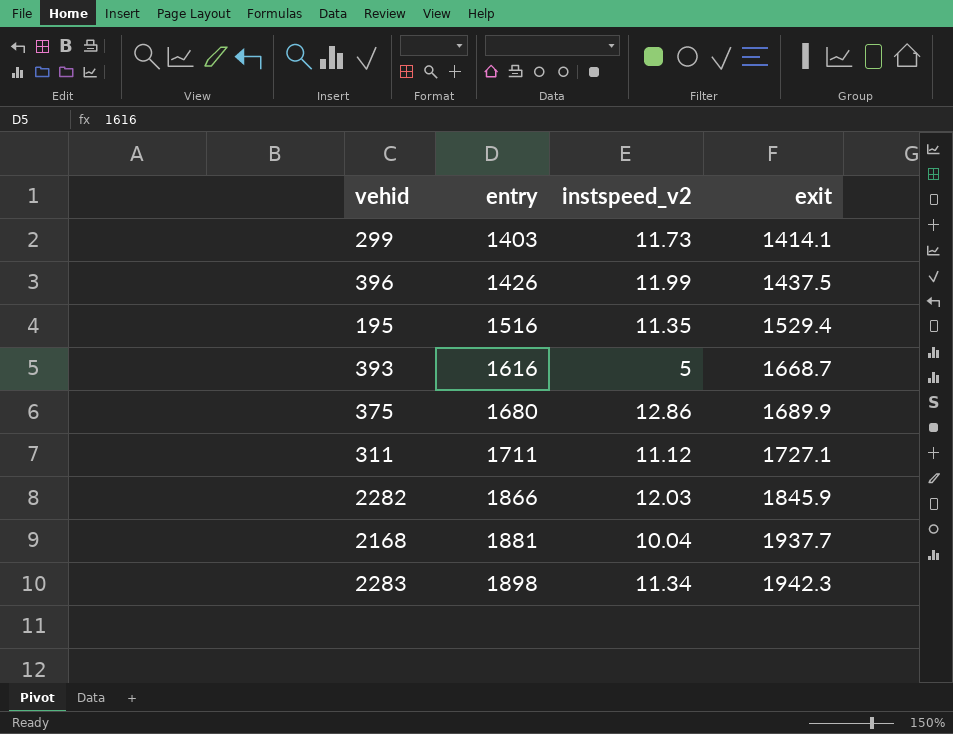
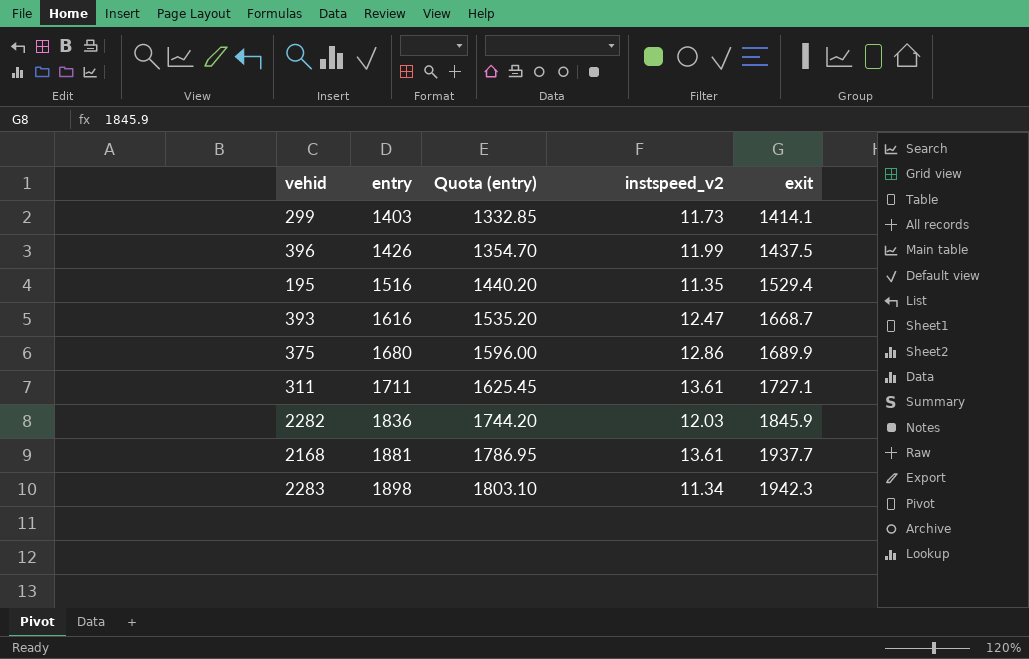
column Quota (entry) | formula: none -> [entry] * 0.95
393 | instspeed_v2: 5 -> 12.47
311 | instspeed_v2: 11.12 -> 13.61
2282 | entry: 1866 -> 1836
2168 | instspeed_v2: 10.04 -> 13.61

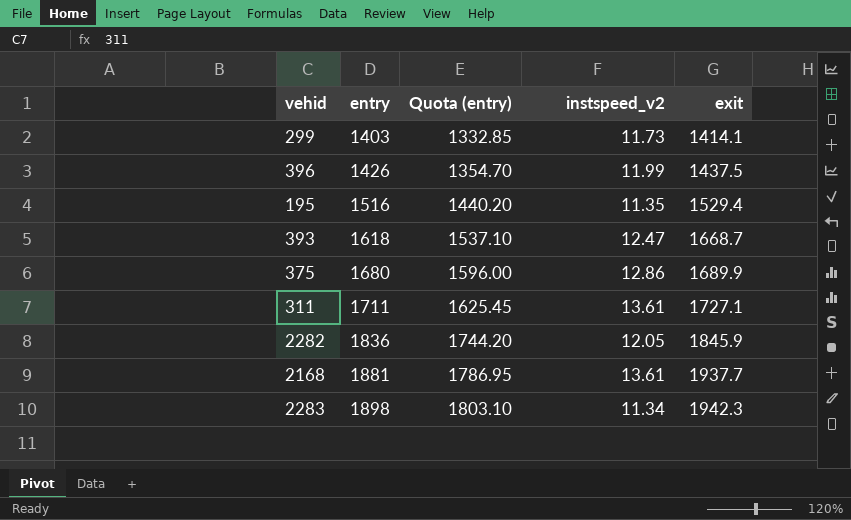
393 | entry: 1616 -> 1618
393 | Quota (entry): 1535.20 -> 1537.10
2282 | instspeed_v2: 12.03 -> 12.05

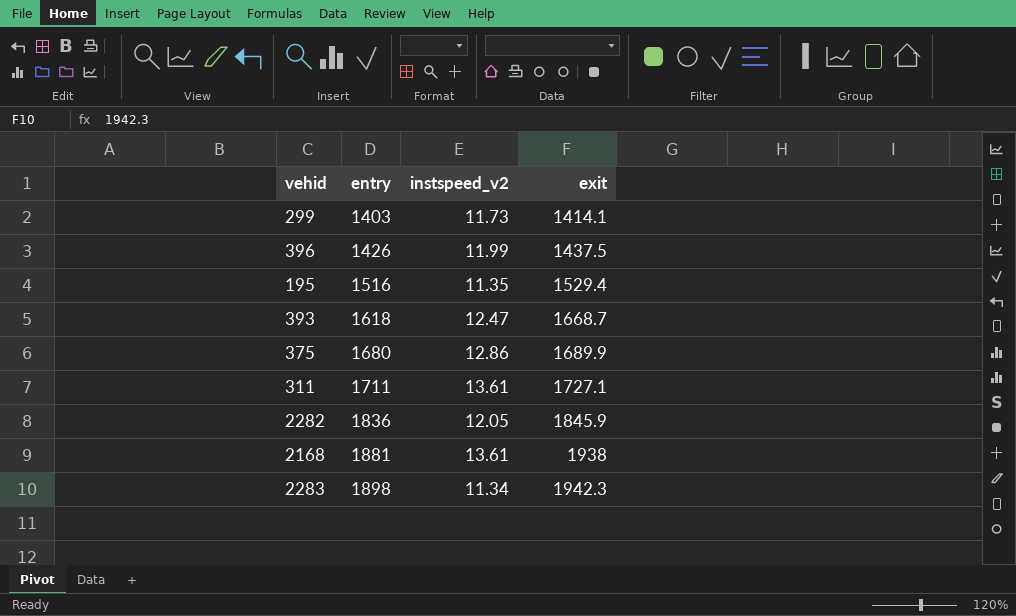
column Quota (entry) | formula: [entry] * 0.95 -> none
2168 | exit: 1937.7 -> 1938

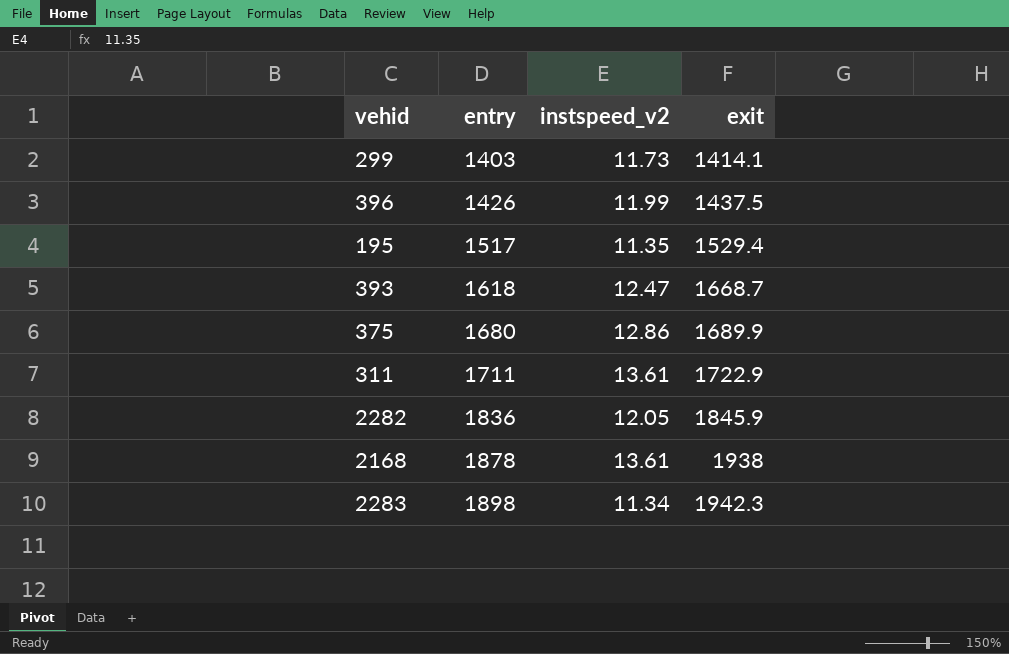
195 | entry: 1516 -> 1517
311 | exit: 1727.1 -> 1722.9
2168 | entry: 1881 -> 1878

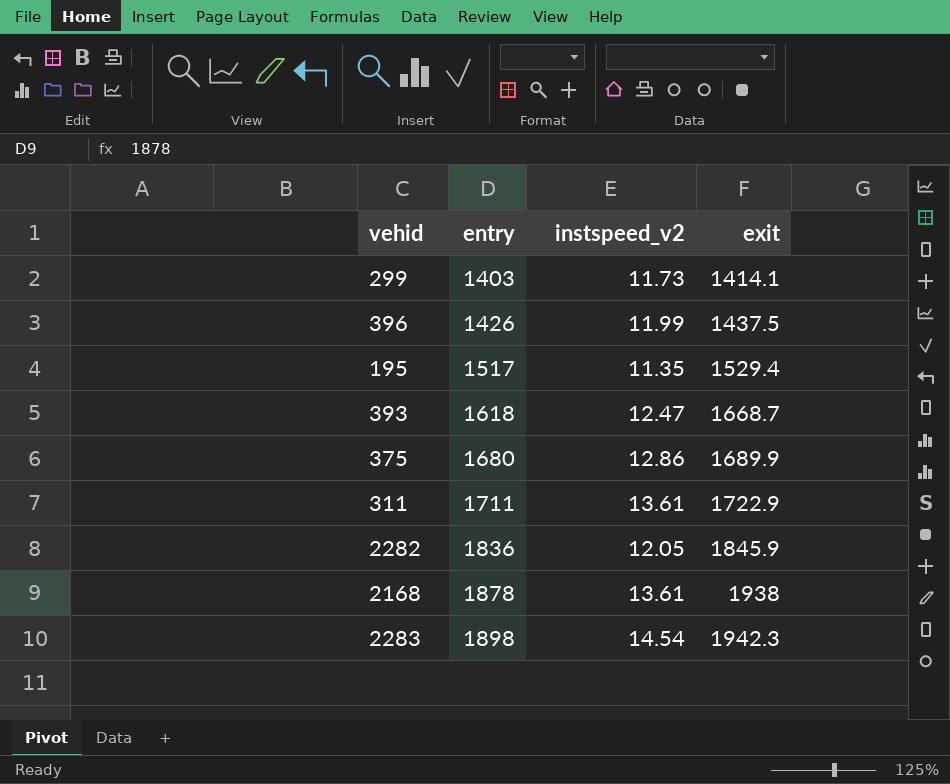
2283 | instspeed_v2: 11.34 -> 14.54

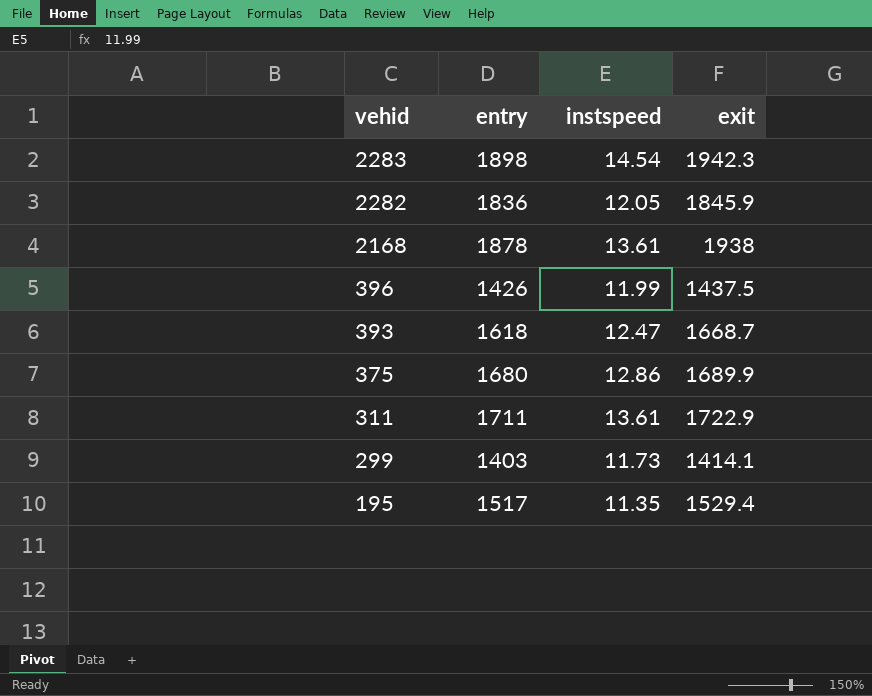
row order: entry ascending -> vehid descending
column name: instspeed_v2 -> instspeed

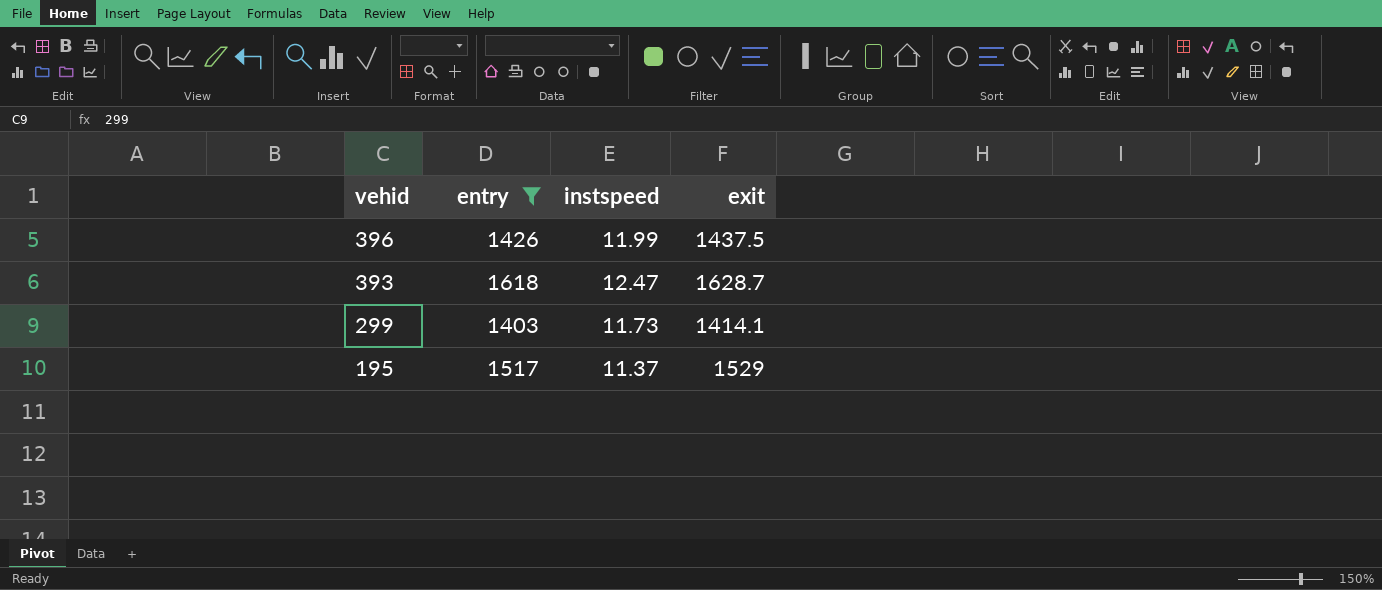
filter: none -> entry <= 1618
393 | exit: 1668.7 -> 1628.7
195 | instspeed: 11.35 -> 11.37
195 | exit: 1529.4 -> 1529

